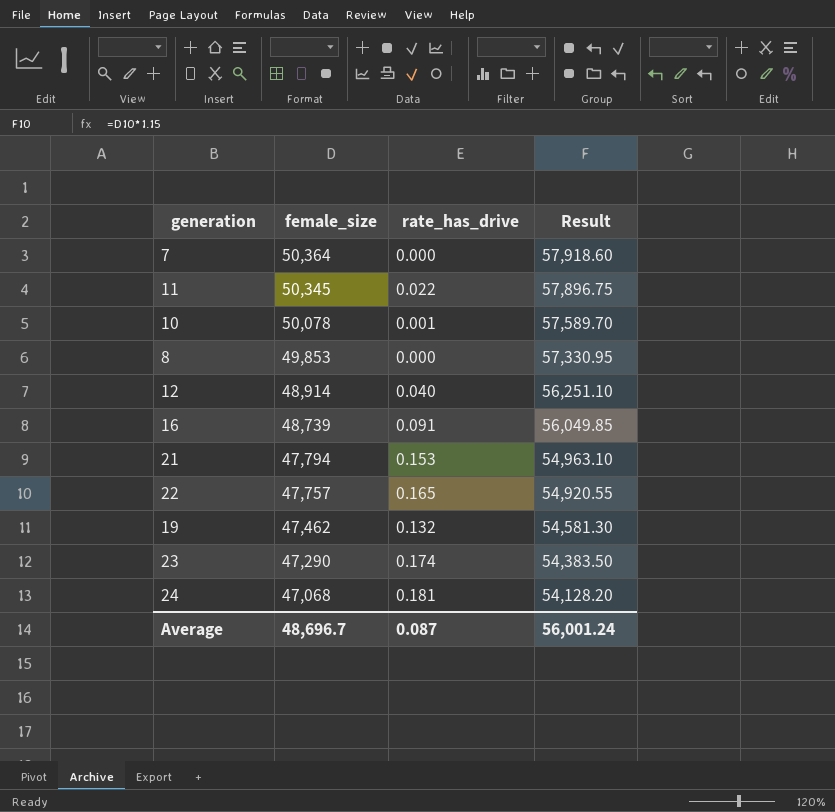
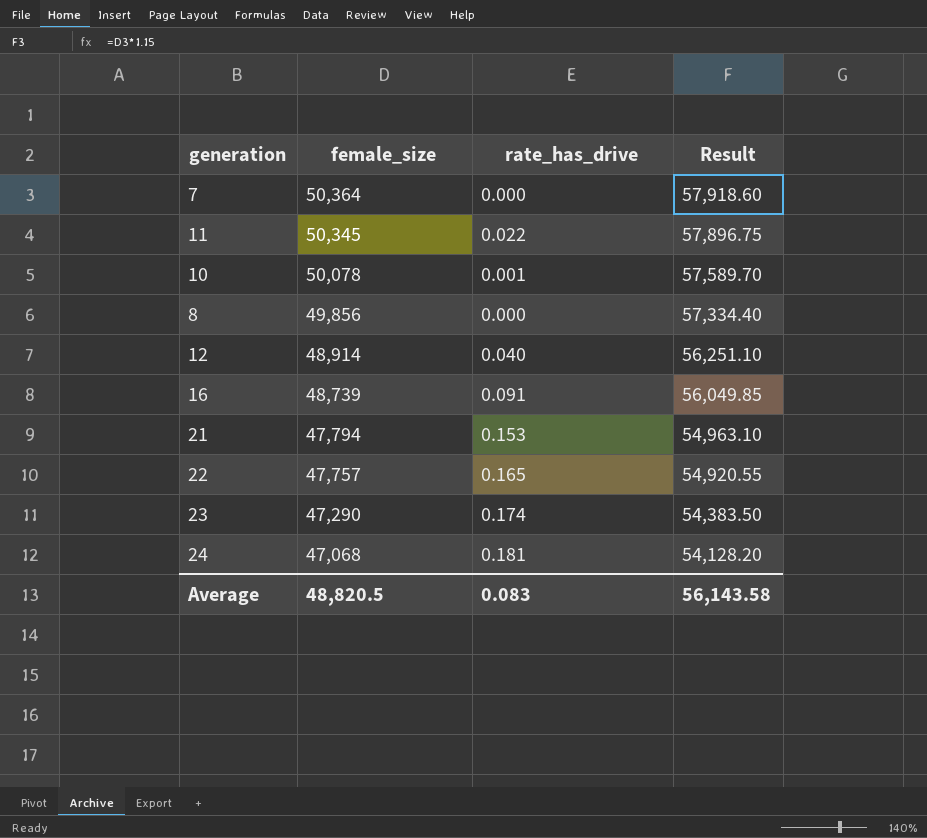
row 19: 47,462 | 0.132 | 54,581.30 -> none
8 | female_size: 49,853 -> 49,856
8 | Result: 57,330.95 -> 57,334.40
Average | female_size: 48,696.7 -> 48,820.5
Average | rate_has_drive: 0.087 -> 0.083
Average | Result: 56,001.24 -> 56,143.58

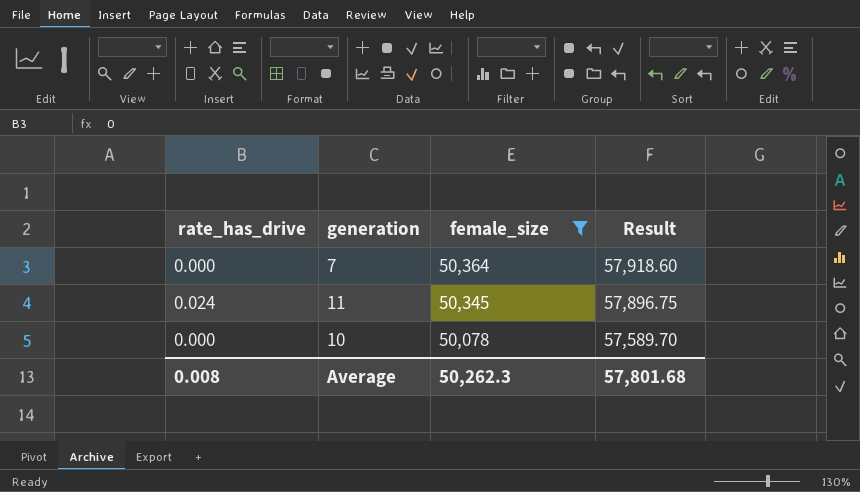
filter: none -> female_size >= 50,078
column rate_has_drive | position: 3 -> 1
11 | rate_has_drive: 0.022 -> 0.024
10 | rate_has_drive: 0.001 -> 0.000
Average | rate_has_drive: 0.083 -> 0.008
Average | female_size: 48,820.5 -> 50,262.3
Average | Result: 56,143.58 -> 57,801.68

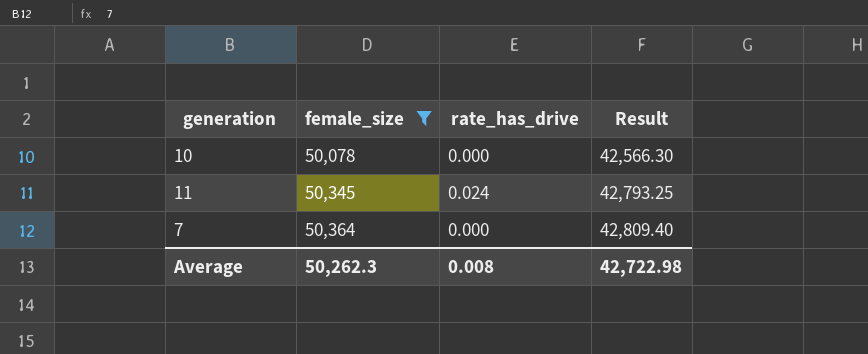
row order: female_size descending -> female_size ascending
column rate_has_drive | position: 1 -> 3
column Result | formula: [female_size] * 1.15 -> [female_size] * 0.85
Average | Result: 57,801.68 -> 42,722.98

